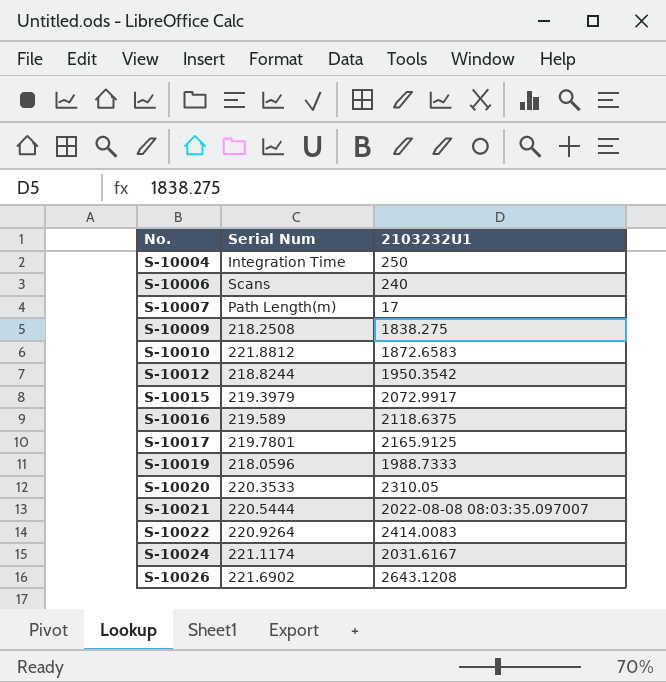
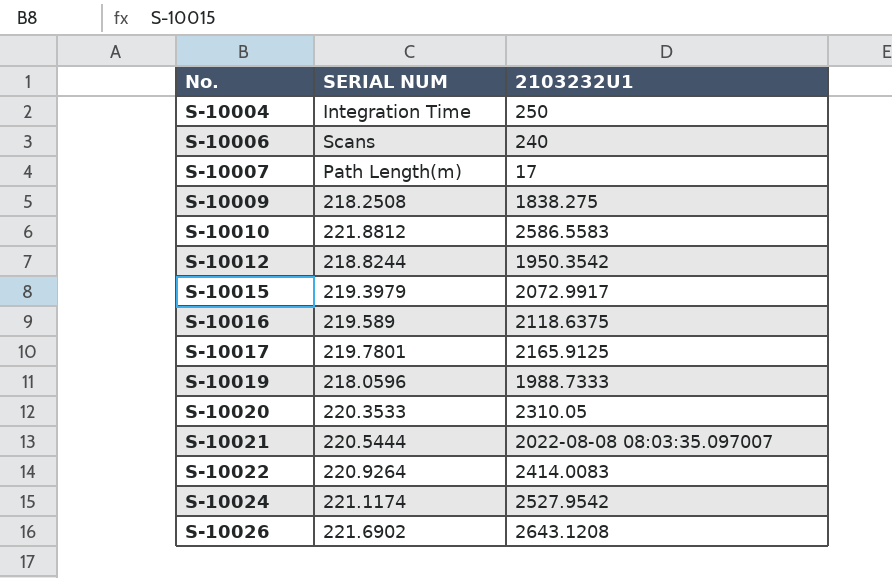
column name: Serial Num -> SERIAL NUM
S-10010 | 2103232U1: 1872.6583 -> 2586.5583
S-10024 | 2103232U1: 2031.6167 -> 2527.9542

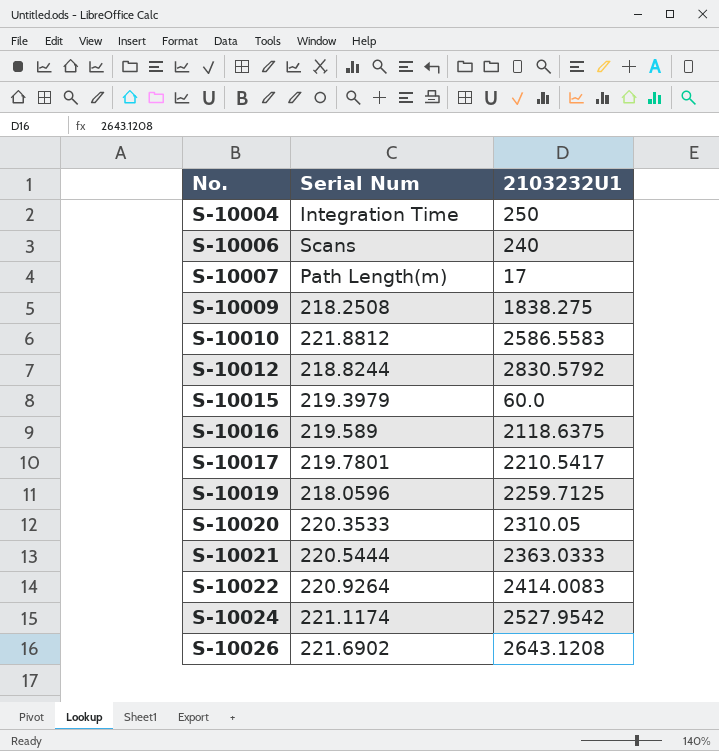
column name: SERIAL NUM -> Serial Num
S-10012 | 2103232U1: 1950.3542 -> 2830.5792
S-10015 | 2103232U1: 2072.9917 -> 60.0
S-10017 | 2103232U1: 2165.9125 -> 2210.5417
S-10019 | 2103232U1: 1988.7333 -> 2259.7125
S-10021 | 2103232U1: 2022-08-08 08:03:35.097007 -> 2363.0333

